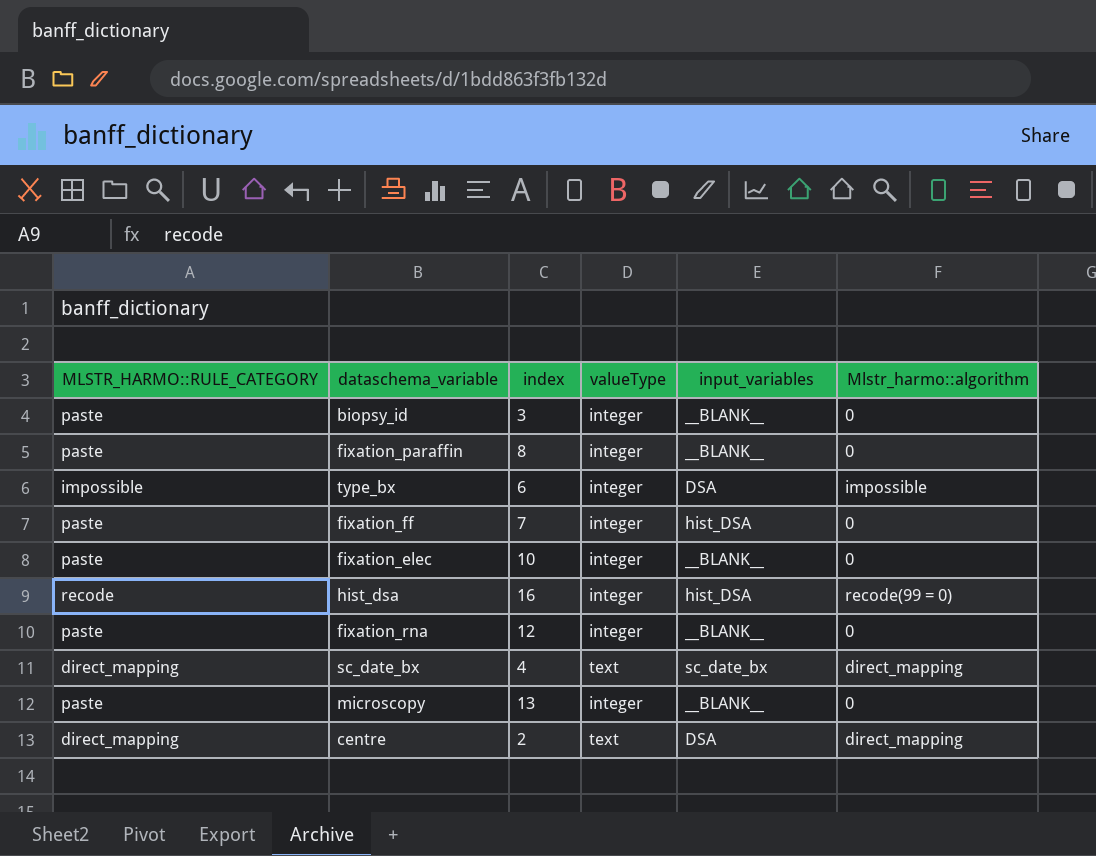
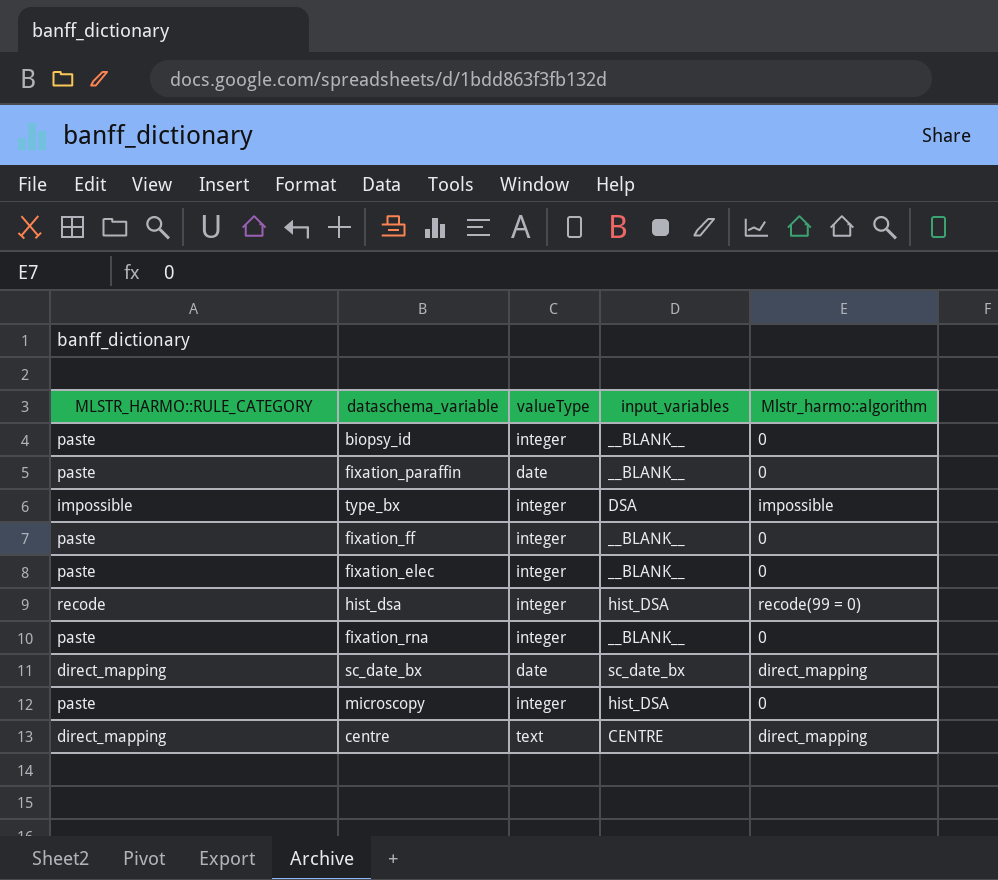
column index | position: 3 -> none
fixation_paraffin | valueType: integer -> date
fixation_ff | input_variables: hist_DSA -> __BLANK__
sc_date_bx | valueType: text -> date
microscopy | input_variables: __BLANK__ -> hist_DSA
centre | input_variables: DSA -> CENTRE

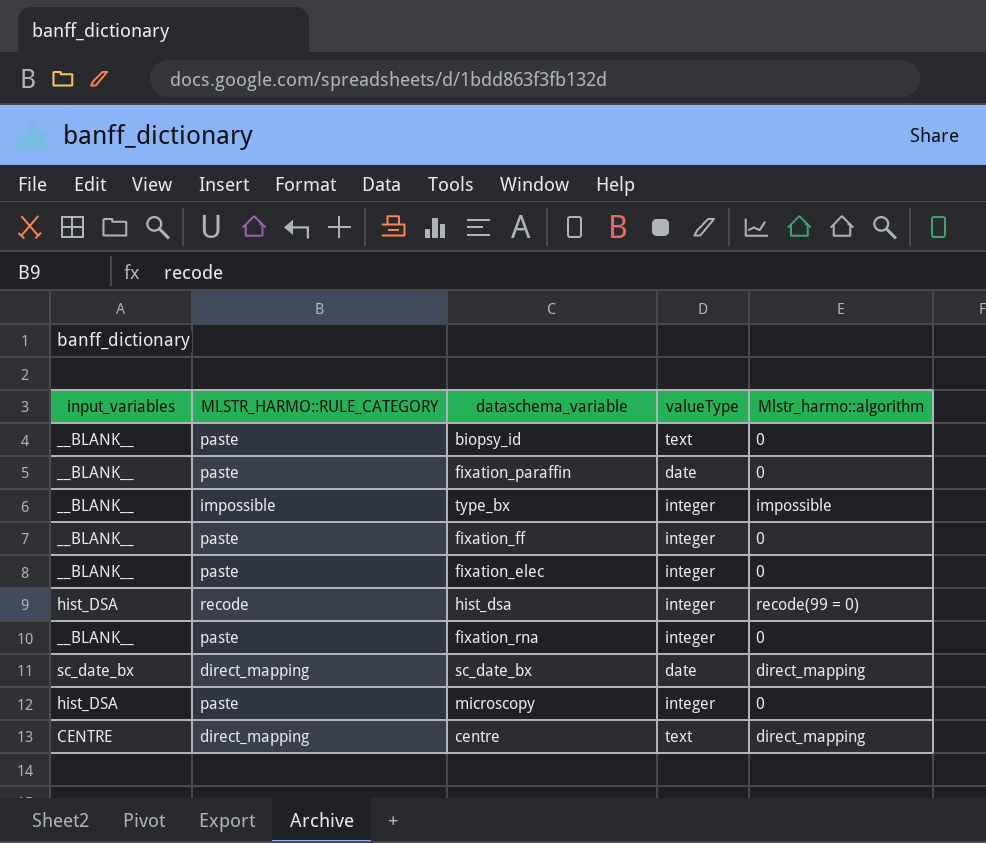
column input_variables | position: 4 -> 1
biopsy_id | valueType: integer -> text
type_bx | input_variables: DSA -> __BLANK__

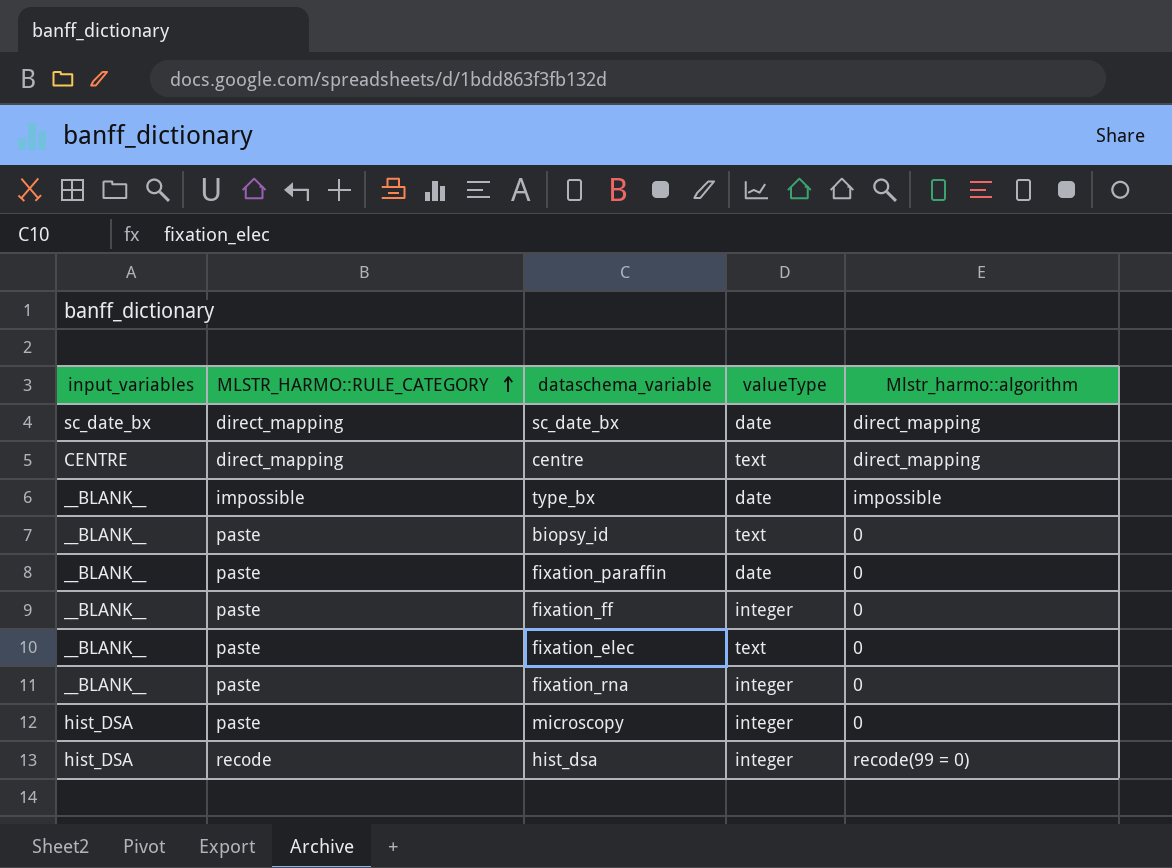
row order: none -> MLSTR_HARMO::RULE_CATEGORY ascending
type_bx | valueType: integer -> date
fixation_elec | valueType: integer -> text

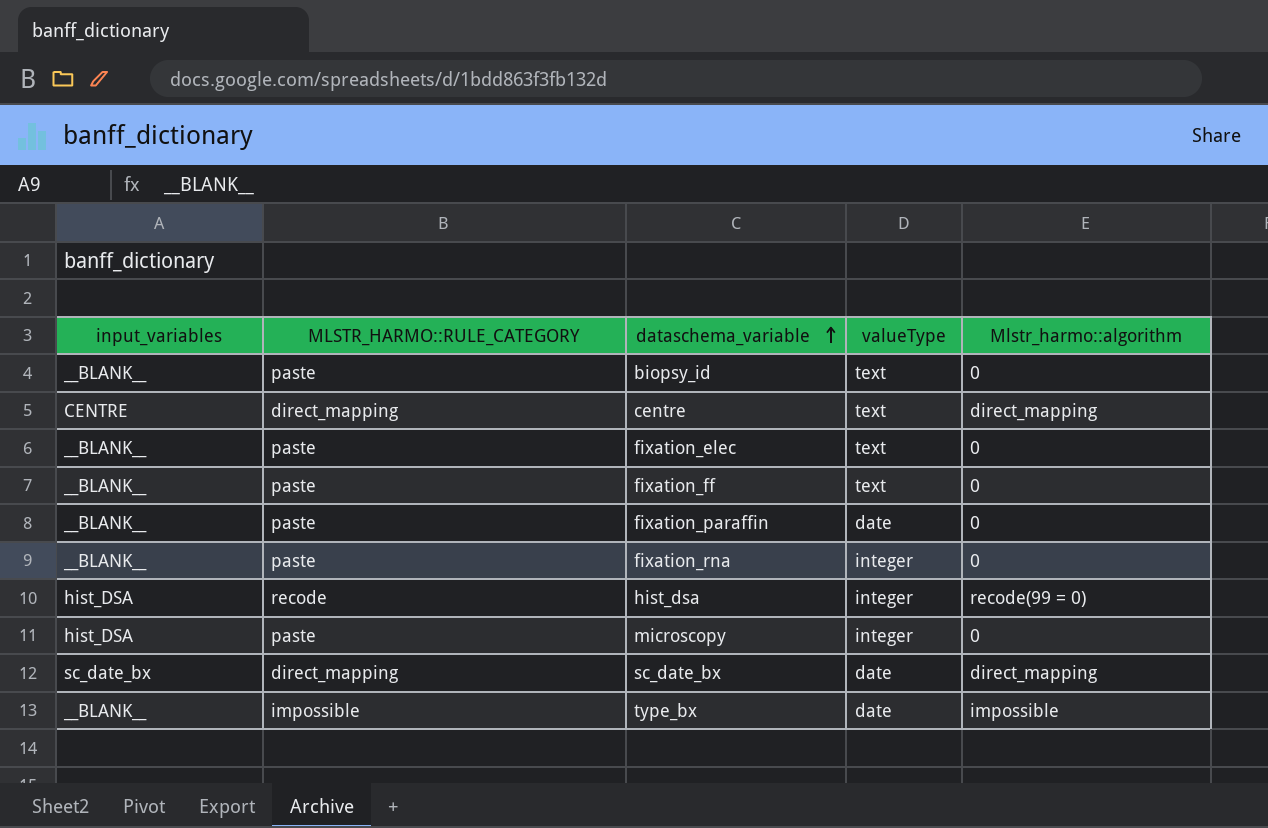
row order: MLSTR_HARMO::RULE_CATEGORY ascending -> dataschema_variable ascending
fixation_ff | valueType: integer -> text

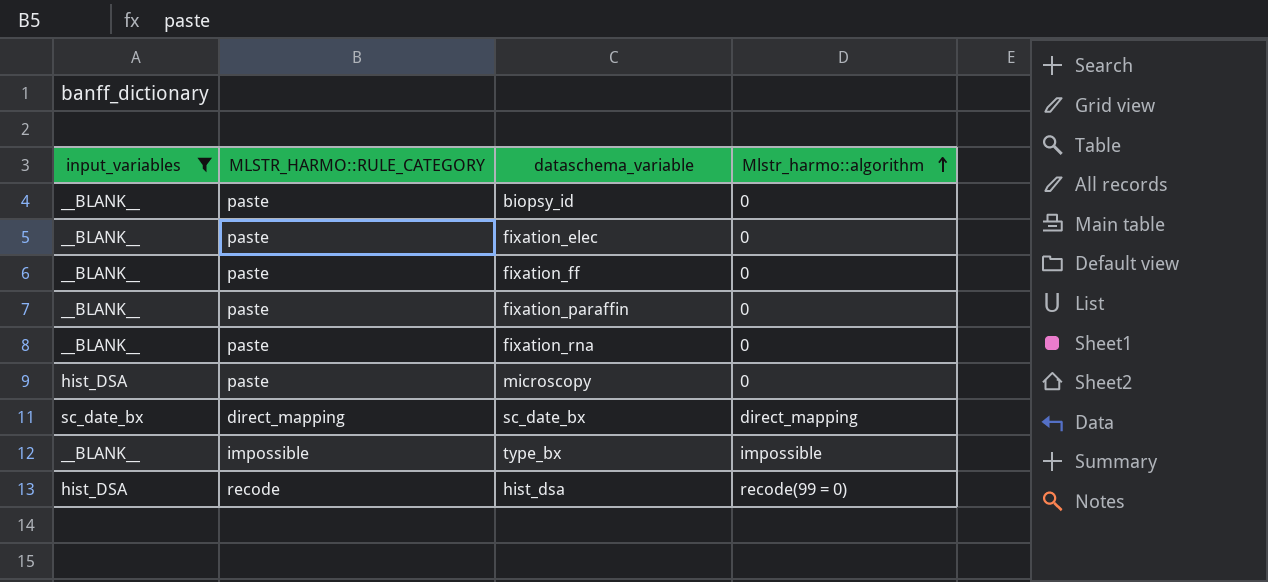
filter: none -> input_variables != CENTRE
row order: dataschema_variable ascending -> Mlstr_harmo::algorithm ascending
column valueType | position: 4 -> none

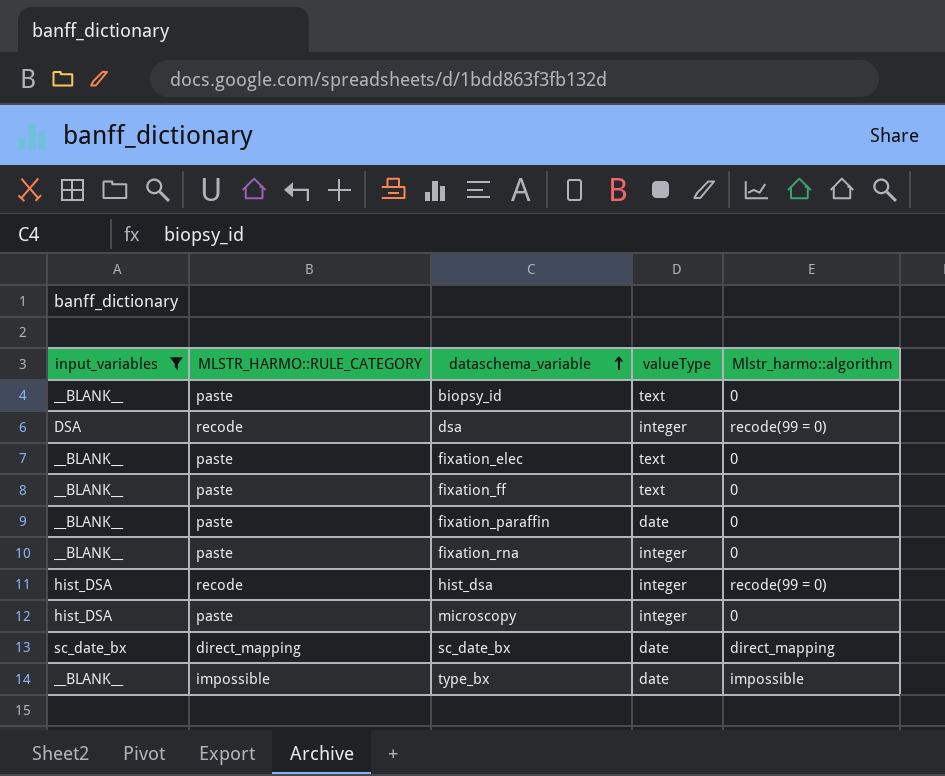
row order: Mlstr_harmo::algorithm ascending -> dataschema_variable ascending
column valueType | position: none -> 4
row dsa: none -> DSA | recode | integer | recode(99 = 0)

